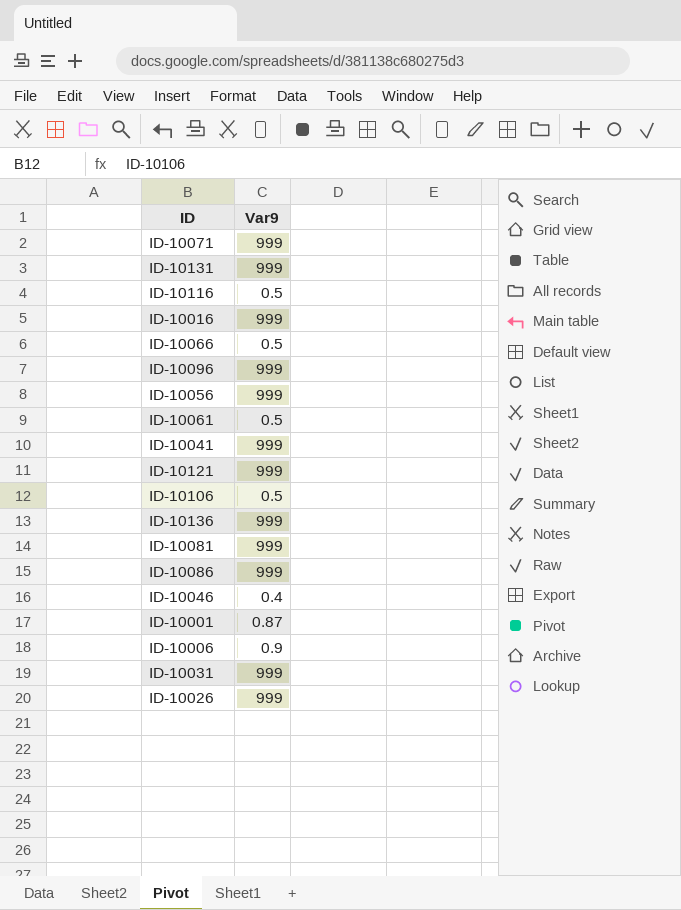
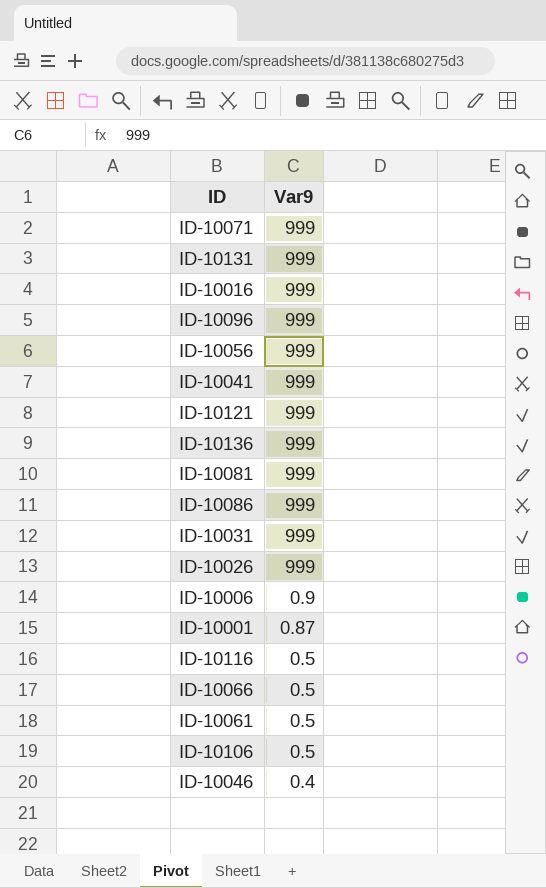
row order: none -> Var9 descending

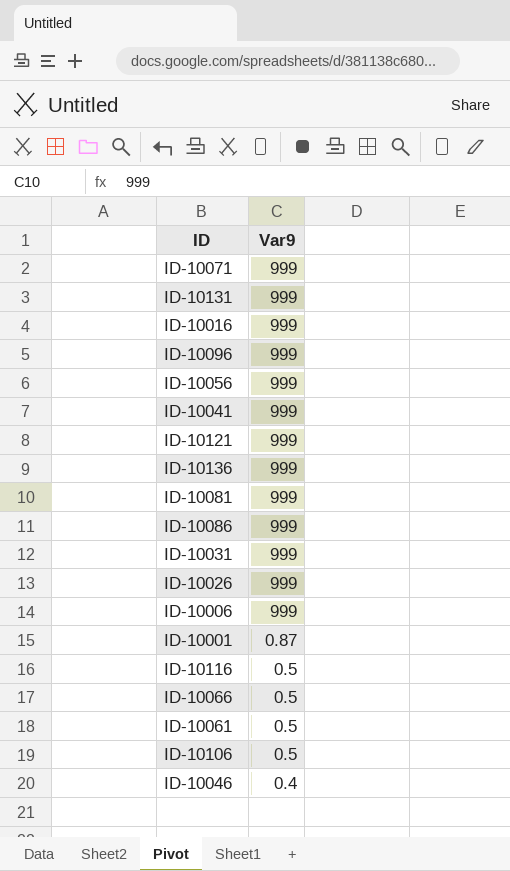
ID-10006 | Var9: 0.9 -> 999

